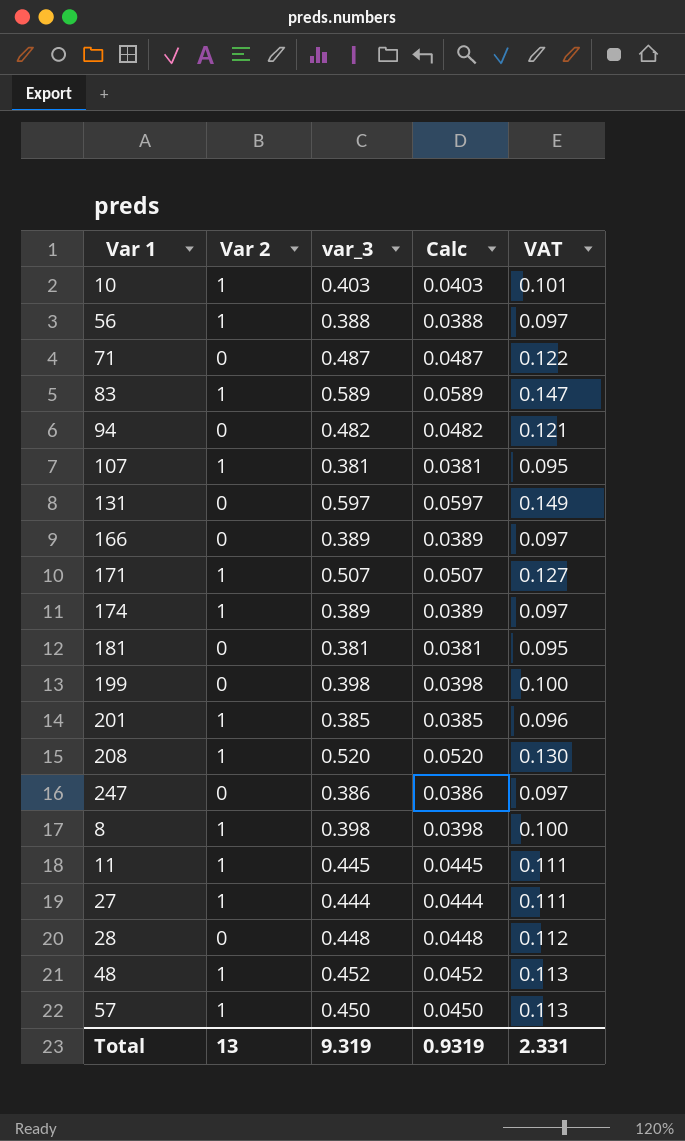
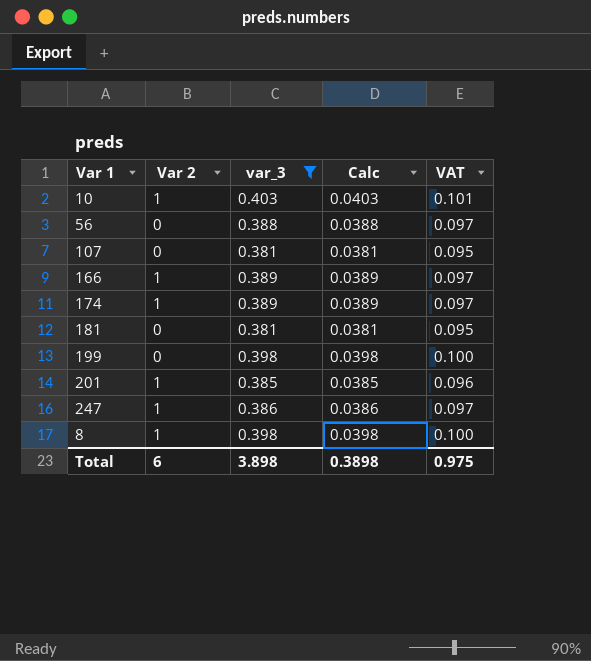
filter: none -> var_3 <= 0.403
56 | Var 2: 1 -> 0
107 | Var 2: 1 -> 0
166 | Var 2: 0 -> 1
247 | Var 2: 0 -> 1
Total | Var 2: 13 -> 6
Total | var_3: 9.319 -> 3.898
Total | Calc: 0.9319 -> 0.3898
Total | VAT: 2.331 -> 0.975

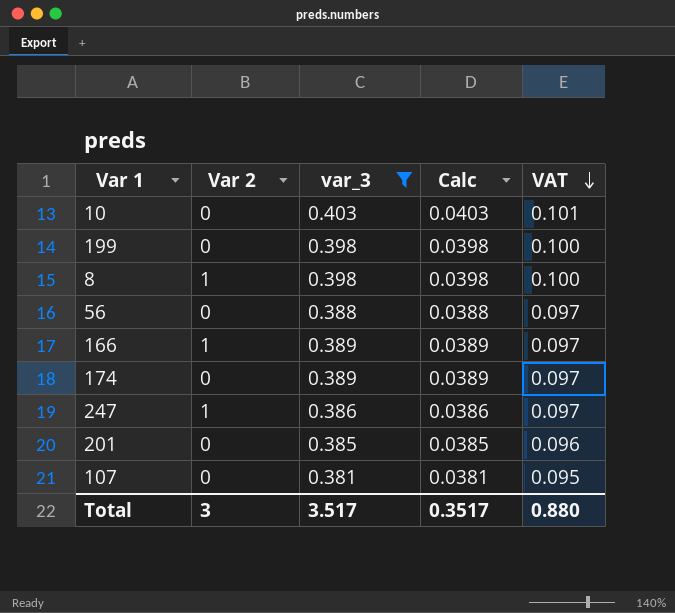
row order: none -> VAT descending
row 181: 0 | 0.381 | 0.0381 | 0.095 -> none
10 | Var 2: 1 -> 0
174 | Var 2: 1 -> 0
201 | Var 2: 1 -> 0
Total | Var 2: 6 -> 3
Total | var_3: 3.898 -> 3.517
Total | Calc: 0.3898 -> 0.3517
Total | VAT: 0.975 -> 0.880

